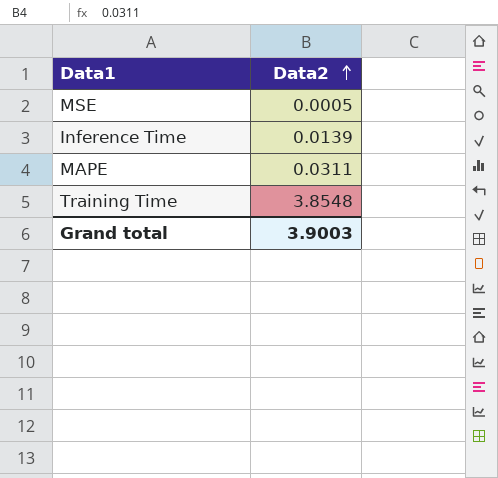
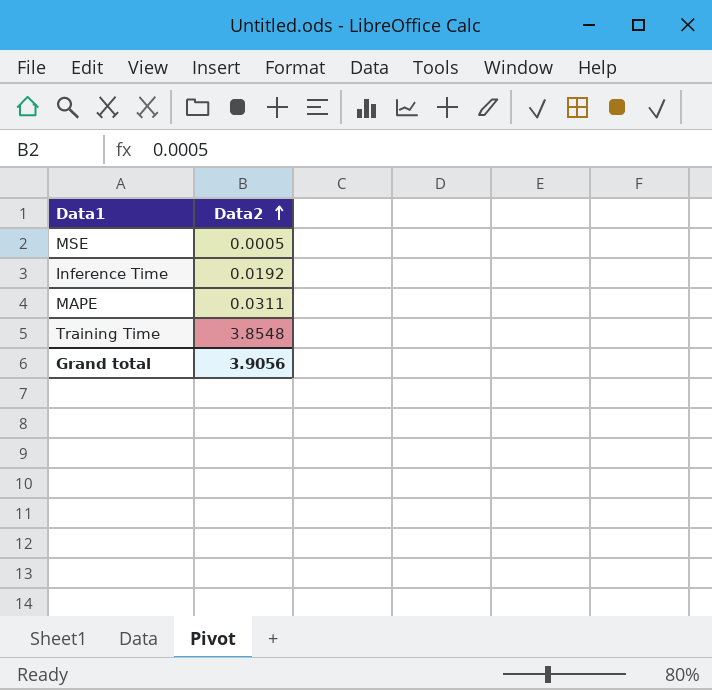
Inference Time | Data2: 0.0139 -> 0.0192
Grand total | Data2: 3.9003 -> 3.9056

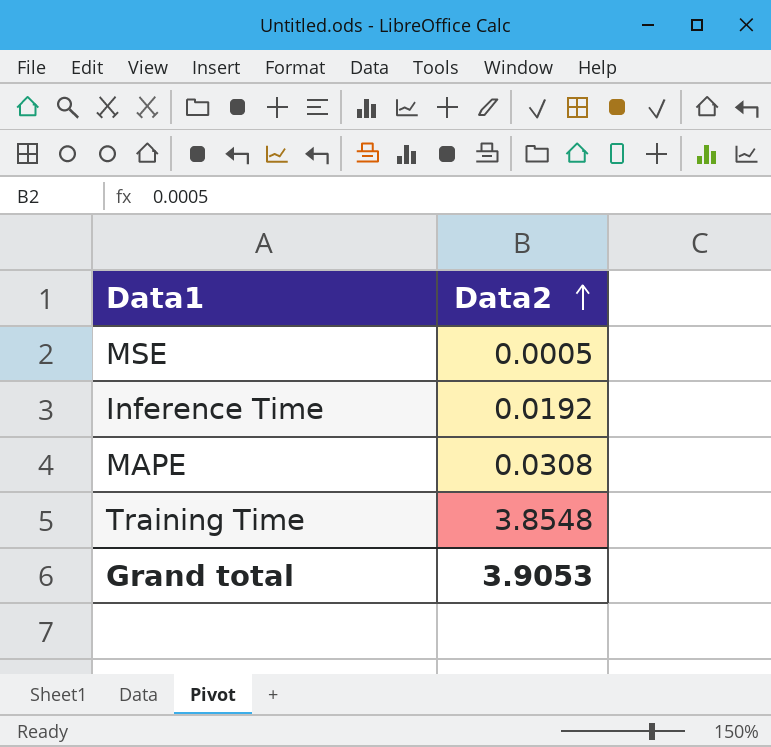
MAPE | Data2: 0.0311 -> 0.0308
Grand total | Data2: 3.9056 -> 3.9053

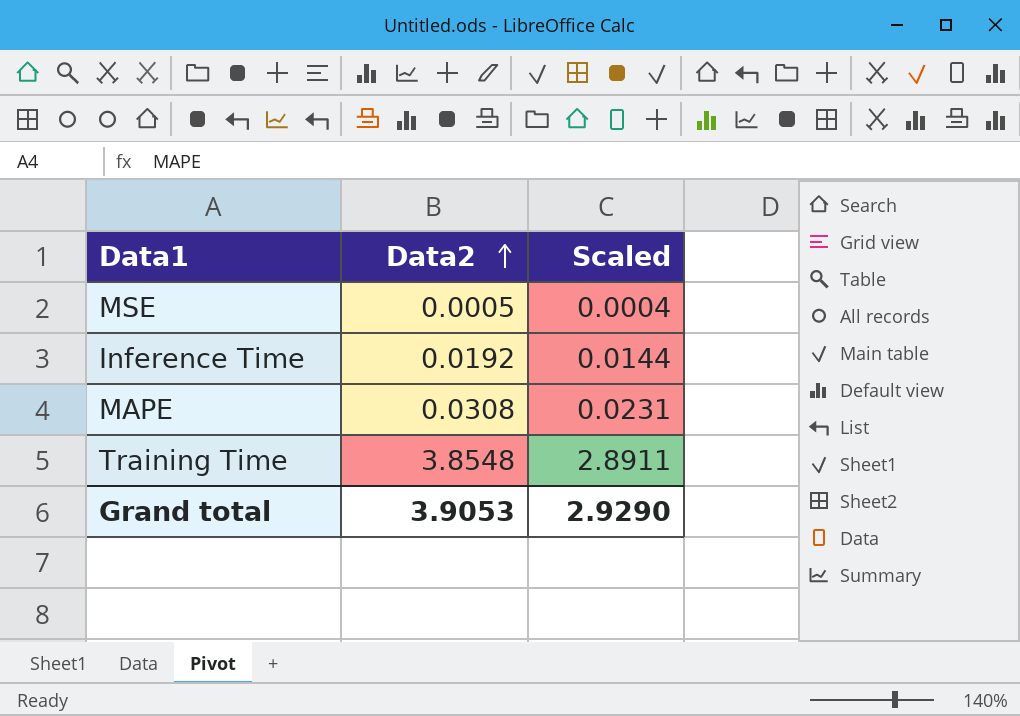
column Scaled | formula: none -> [Data2] * 0.75

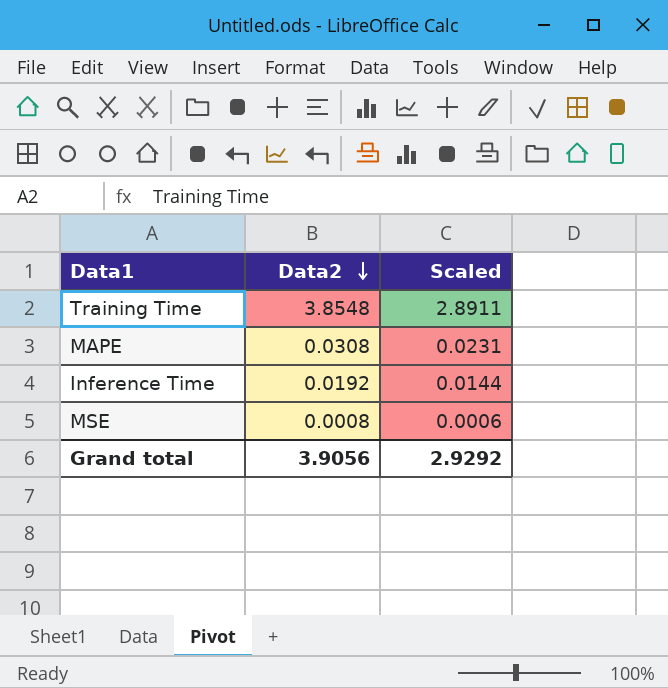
row order: Data2 ascending -> Data2 descending
MSE | Data2: 0.0005 -> 0.0008
MSE | Scaled: 0.0004 -> 0.0006
Grand total | Data2: 3.9053 -> 3.9056
Grand total | Scaled: 2.9290 -> 2.9292

